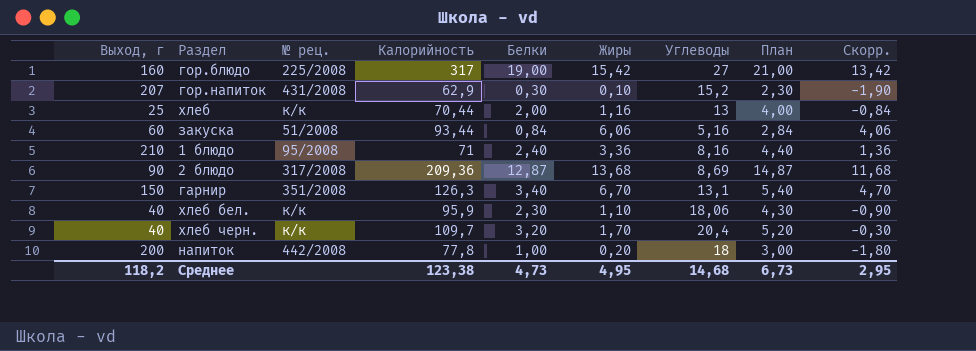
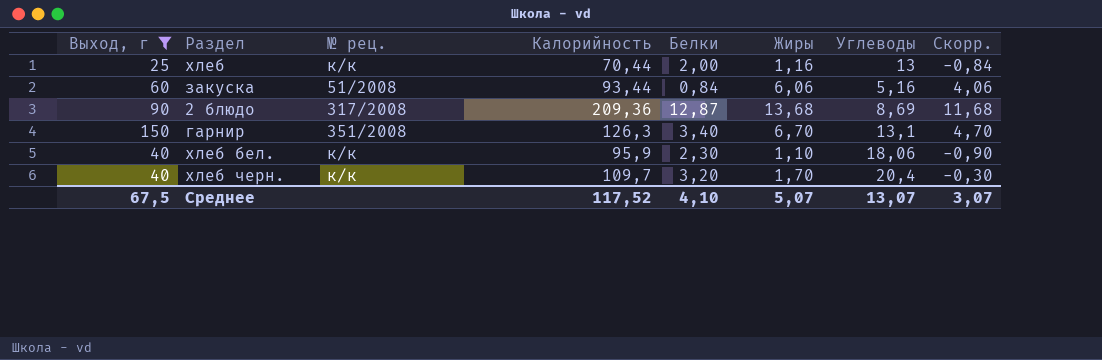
filter: none -> Выход, г <= 150
column План | formula: [Белки] + 2 -> none
Среднее | Выход, г: 118,2 -> 67,5
Среднее | Калорийность: 123,38 -> 117,52
Среднее | Белки: 4,73 -> 4,10
Среднее | Жиры: 4,95 -> 5,07
Среднее | Углеводы: 14,68 -> 13,07
Среднее | Скорр.: 2,95 -> 3,07

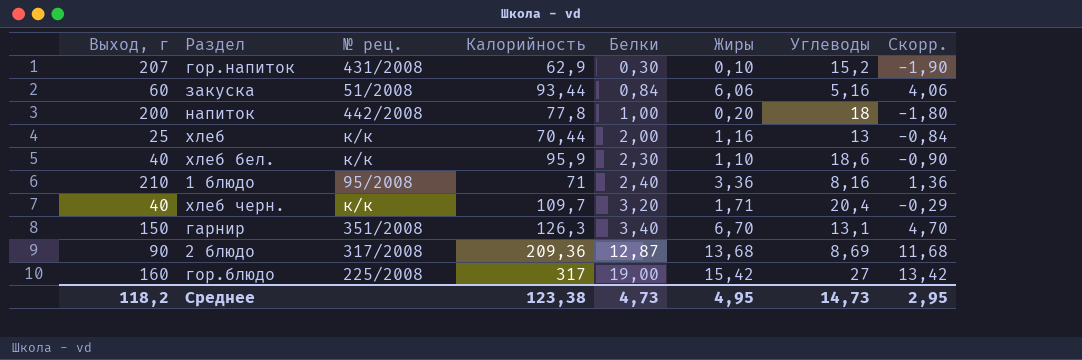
filter: Выход, г <= 150 -> none
row order: none -> Белки ascending
хлеб бел. | Углеводы: 18,06 -> 18,6
хлеб черн. | Жиры: 1,70 -> 1,71
хлеб черн. | Скорр.: -0,30 -> -0,29
Среднее | Выход, г: 67,5 -> 118,2
Среднее | Калорийность: 117,52 -> 123,38
Среднее | Белки: 4,10 -> 4,73
Среднее | Жиры: 5,07 -> 4,95
Среднее | Углеводы: 13,07 -> 14,73
Среднее | Скорр.: 3,07 -> 2,95

